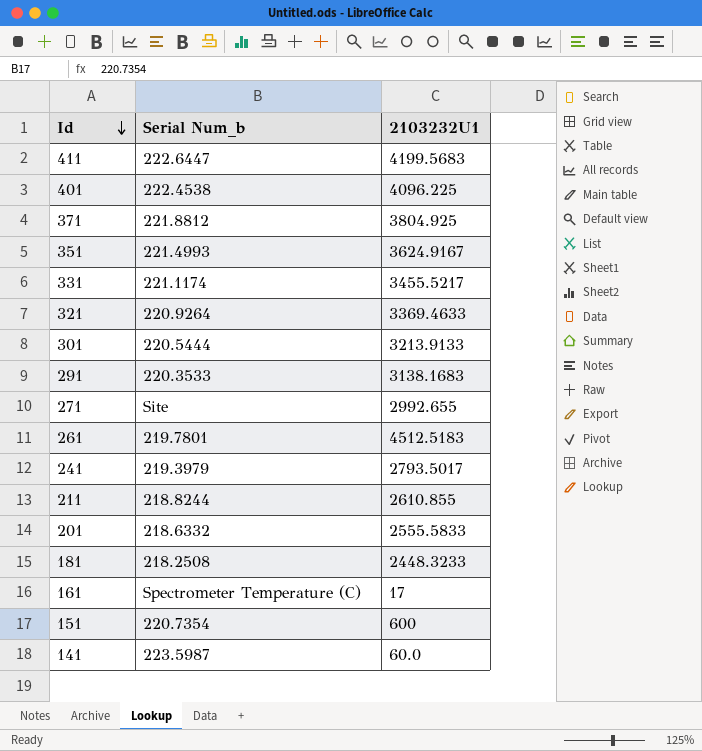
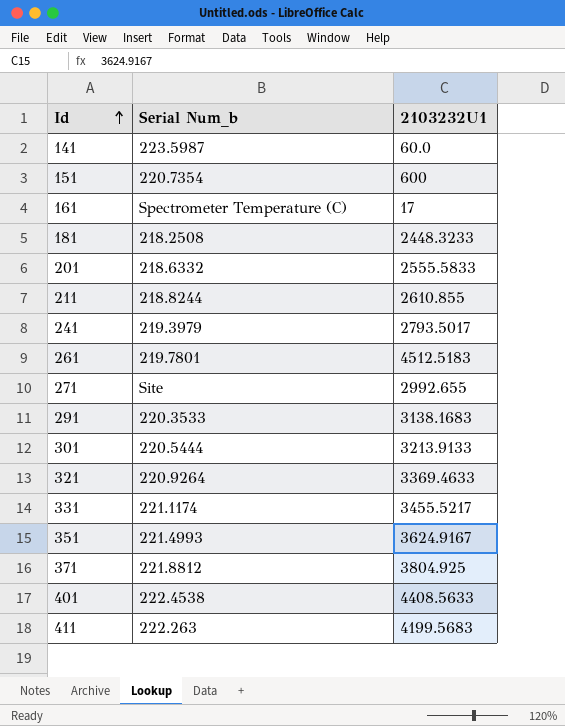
row order: Id descending -> Id ascending
401 | 2103232U1: 4096.225 -> 4408.5633
411 | Serial Num_b: 222.6447 -> 222.263

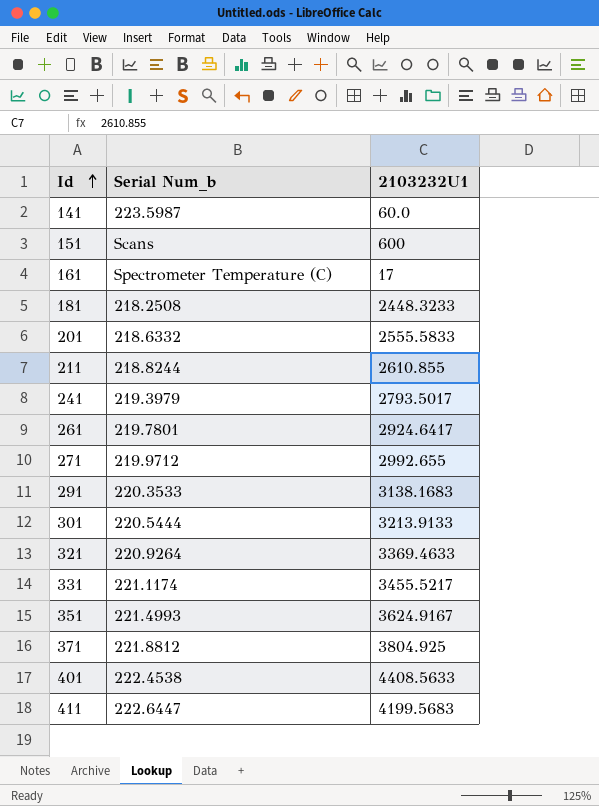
151 | Serial Num_b: 220.7354 -> Scans
261 | 2103232U1: 4512.5183 -> 2924.6417
271 | Serial Num_b: Site -> 219.9712
411 | Serial Num_b: 222.263 -> 222.6447

